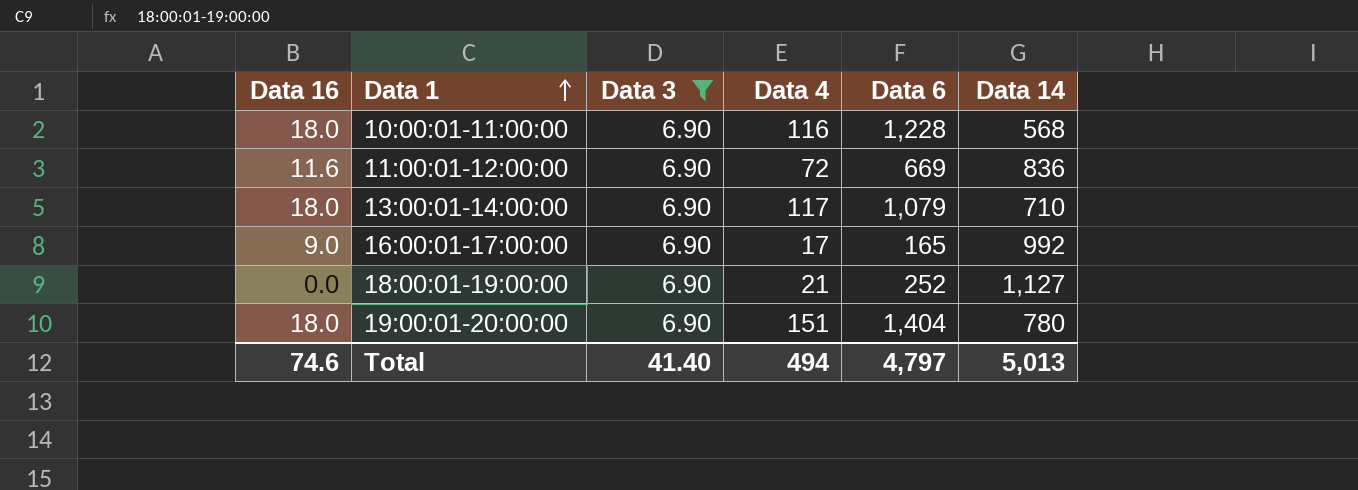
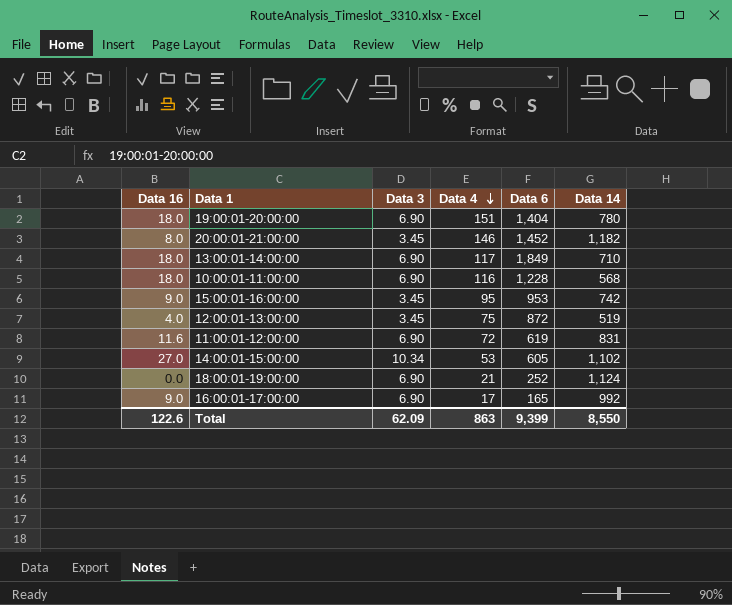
filter: Data 3 = 6.90 -> none
row order: Data 1 ascending -> Data 4 descending
13:00:01-14:00:00 | Data 6: 1,079 -> 1,849
11:00:01-12:00:00 | Data 6: 669 -> 619
11:00:01-12:00:00 | Data 14: 836 -> 831
18:00:01-19:00:00 | Data 14: 1,127 -> 1,124
Total | Data 16: 74.6 -> 122.6
Total | Data 3: 41.40 -> 62.09
Total | Data 4: 494 -> 863
Total | Data 6: 4,797 -> 9,399
Total | Data 14: 5,013 -> 8,550

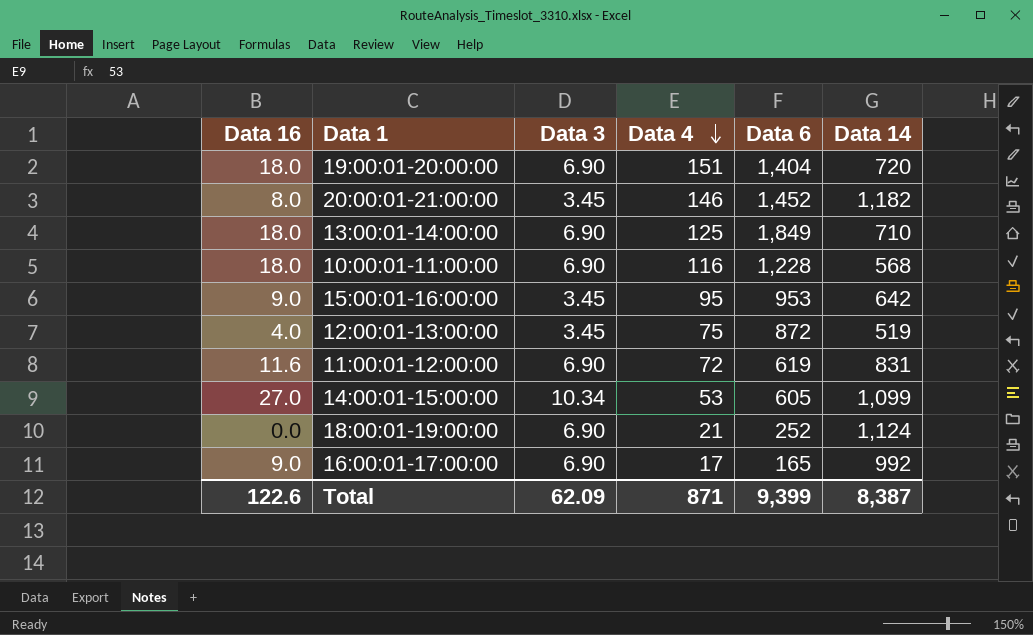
19:00:01-20:00:00 | Data 14: 780 -> 720
13:00:01-14:00:00 | Data 4: 117 -> 125
15:00:01-16:00:00 | Data 14: 742 -> 642
14:00:01-15:00:00 | Data 14: 1,102 -> 1,099
Total | Data 4: 863 -> 871
Total | Data 14: 8,550 -> 8,387

